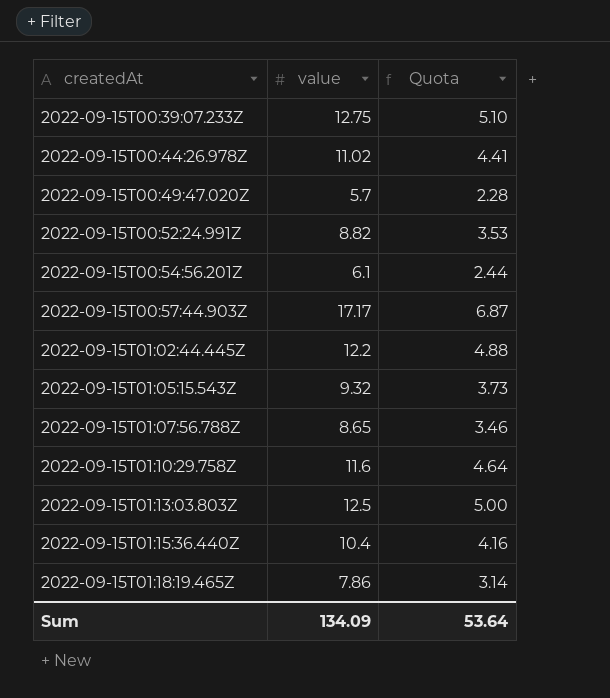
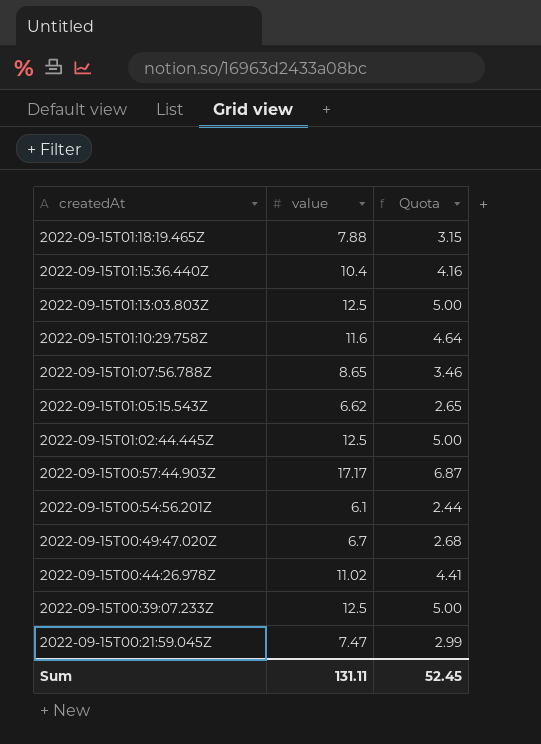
row order: createdAt ascending -> createdAt descending
row 2022-09-15T00:52:24.991Z: 8.82 | 3.53 -> none
2022-09-15T01:18:19.465Z | value: 7.86 -> 7.88
2022-09-15T01:18:19.465Z | Quota: 3.14 -> 3.15
2022-09-15T01:05:15.543Z | value: 9.32 -> 6.62
2022-09-15T01:05:15.543Z | Quota: 3.73 -> 2.65
2022-09-15T01:02:44.445Z | value: 12.2 -> 12.5
2022-09-15T01:02:44.445Z | Quota: 4.88 -> 5.00
2022-09-15T00:49:47.020Z | value: 5.7 -> 6.7
2022-09-15T00:49:47.020Z | Quota: 2.28 -> 2.68
2022-09-15T00:39:07.233Z | value: 12.75 -> 12.5
2022-09-15T00:39:07.233Z | Quota: 5.10 -> 5.00
row 2022-09-15T00:21:59.045Z: none -> 7.47 | 2.99
Sum | value: 134.09 -> 131.11
Sum | Quota: 53.64 -> 52.45

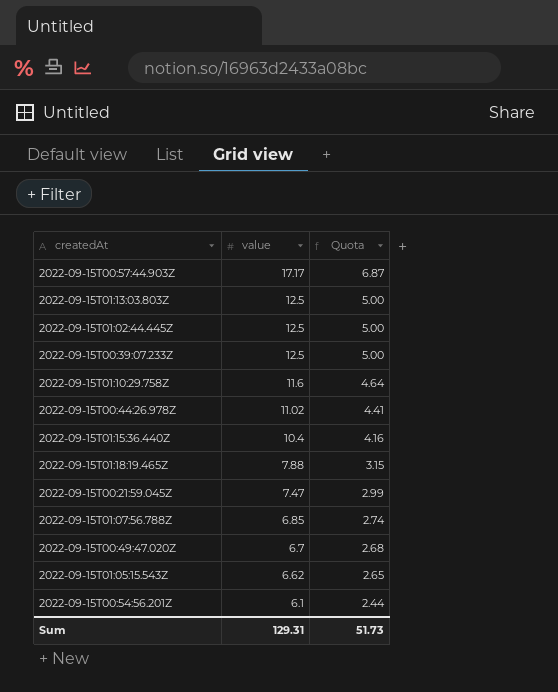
row order: createdAt descending -> value descending
2022-09-15T01:07:56.788Z | value: 8.65 -> 6.85
2022-09-15T01:07:56.788Z | Quota: 3.46 -> 2.74
Sum | value: 131.11 -> 129.31
Sum | Quota: 52.45 -> 51.73

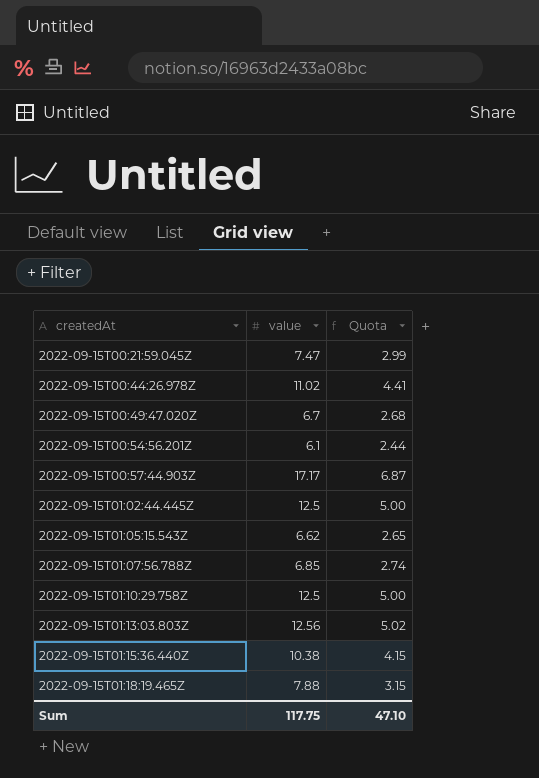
row order: value descending -> createdAt ascending
row 2022-09-15T00:39:07.233Z: 12.5 | 5.00 -> none
2022-09-15T01:10:29.758Z | value: 11.6 -> 12.5
2022-09-15T01:10:29.758Z | Quota: 4.64 -> 5.00
2022-09-15T01:13:03.803Z | value: 12.5 -> 12.56
2022-09-15T01:13:03.803Z | Quota: 5.00 -> 5.02
2022-09-15T01:15:36.440Z | value: 10.4 -> 10.38
2022-09-15T01:15:36.440Z | Quota: 4.16 -> 4.15
Sum | value: 129.31 -> 117.75
Sum | Quota: 51.73 -> 47.10

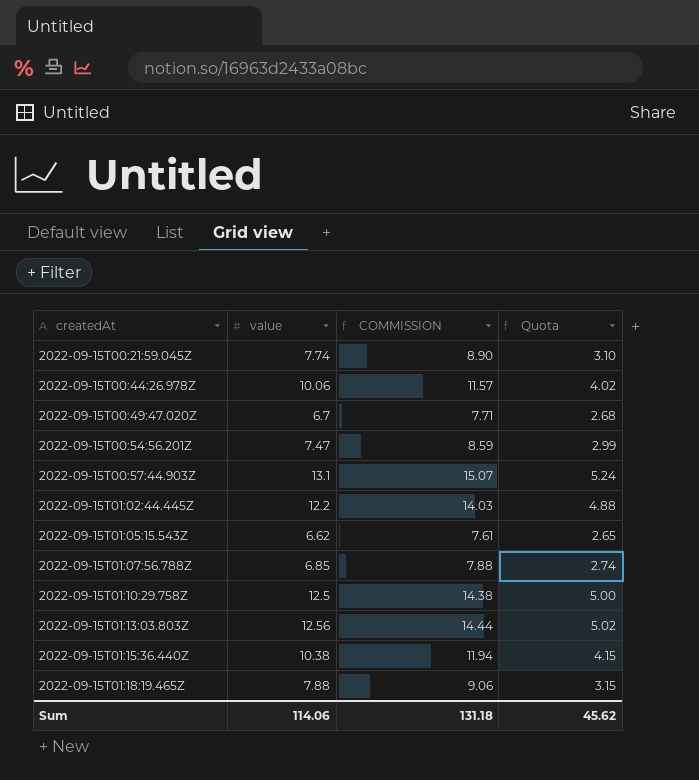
column COMMISSION | formula: none -> [value] * 1.15
2022-09-15T00:21:59.045Z | value: 7.47 -> 7.74
2022-09-15T00:21:59.045Z | Quota: 2.99 -> 3.10
2022-09-15T00:44:26.978Z | value: 11.02 -> 10.06
2022-09-15T00:44:26.978Z | Quota: 4.41 -> 4.02
2022-09-15T00:54:56.201Z | value: 6.1 -> 7.47
2022-09-15T00:54:56.201Z | Quota: 2.44 -> 2.99
2022-09-15T00:57:44.903Z | value: 17.17 -> 13.1
2022-09-15T00:57:44.903Z | Quota: 6.87 -> 5.24
2022-09-15T01:02:44.445Z | value: 12.5 -> 12.2
2022-09-15T01:02:44.445Z | Quota: 5.00 -> 4.88
Sum | value: 117.75 -> 114.06
Sum | Quota: 47.10 -> 45.62

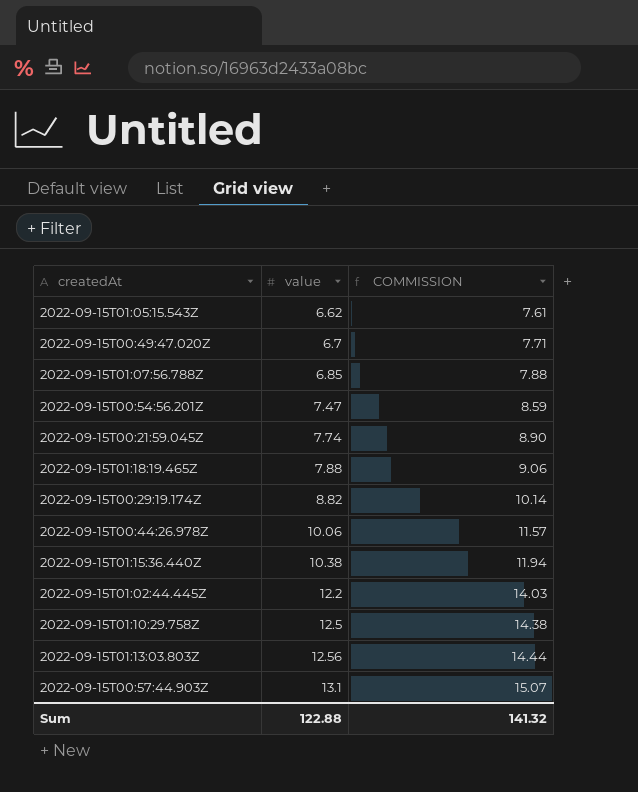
row order: createdAt ascending -> value ascending
column Quota | formula: [value] * 0.4 -> none
row 2022-09-15T00:29:19.174Z: none -> 8.82 | 10.14
Sum | value: 114.06 -> 122.88
Sum | COMMISSION: 131.18 -> 141.32

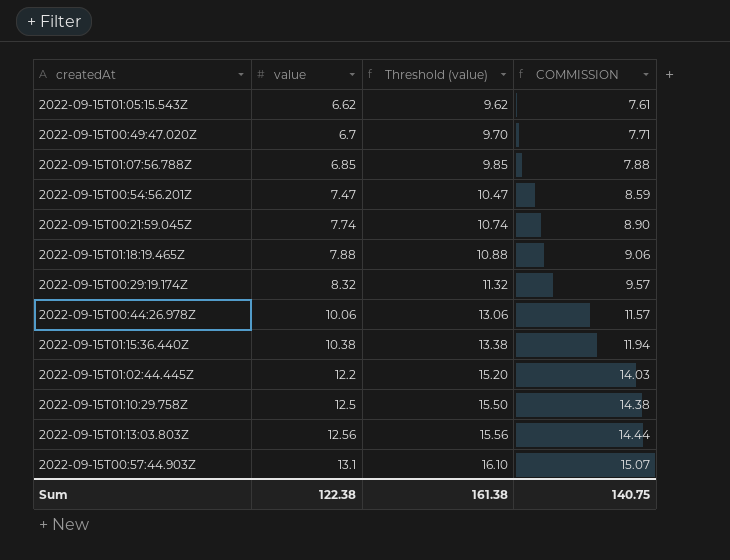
column Threshold (value) | formula: none -> [value] + 3
2022-09-15T00:29:19.174Z | value: 8.82 -> 8.32
2022-09-15T00:29:19.174Z | COMMISSION: 10.14 -> 9.57
Sum | value: 122.88 -> 122.38
Sum | COMMISSION: 141.32 -> 140.75

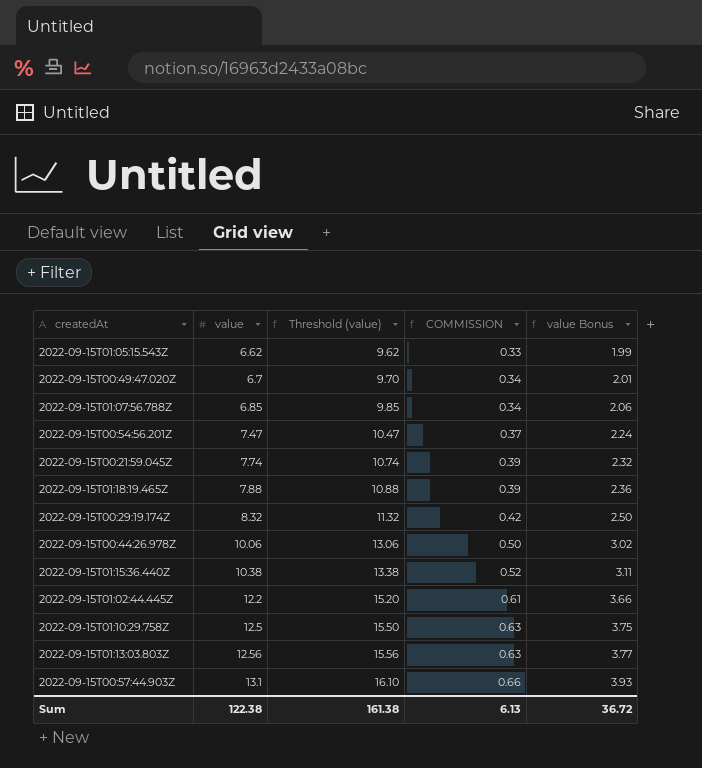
column COMMISSION | formula: [value] * 1.15 -> [value] * 0.05
column value Bonus | formula: none -> [value] * 0.3
Sum | COMMISSION: 140.75 -> 6.13

